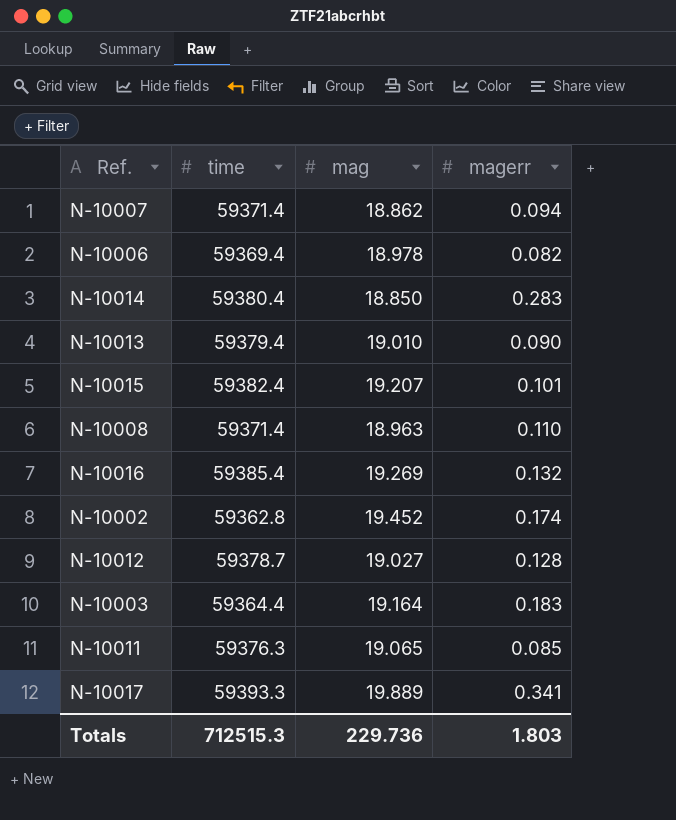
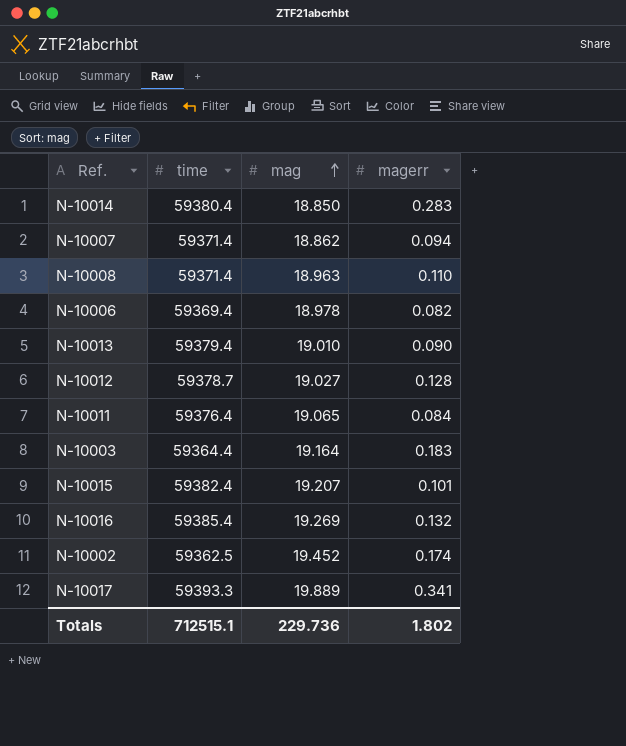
row order: none -> mag ascending
N-10011 | time: 59376.3 -> 59376.4
N-10011 | magerr: 0.085 -> 0.084
N-10002 | time: 59362.8 -> 59362.5
Totals | time: 712515.3 -> 712515.1
Totals | magerr: 1.803 -> 1.802

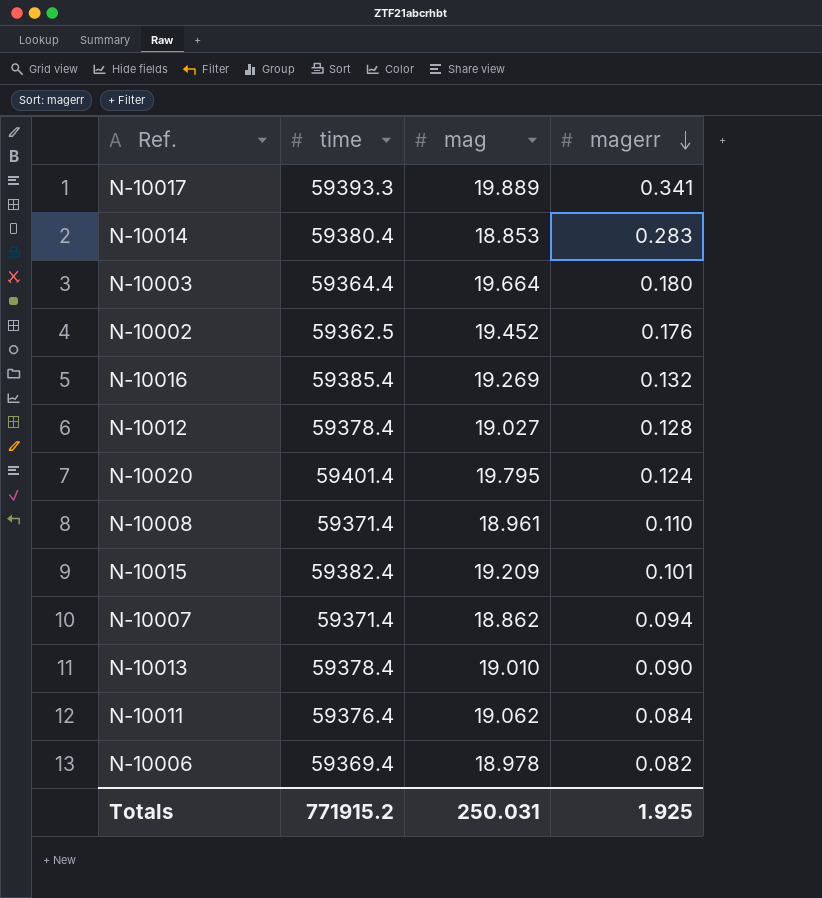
row order: mag ascending -> magerr descending
N-10014 | mag: 18.850 -> 18.853
N-10003 | mag: 19.164 -> 19.664
N-10003 | magerr: 0.183 -> 0.180
N-10002 | magerr: 0.174 -> 0.176
N-10012 | time: 59378.7 -> 59378.4
row N-10020: none -> 59401.4 | 19.795 | 0.124
N-10008 | mag: 18.963 -> 18.961
N-10015 | mag: 19.207 -> 19.209
N-10013 | time: 59379.4 -> 59378.4
N-10011 | mag: 19.065 -> 19.062
Totals | time: 712515.1 -> 771915.2
Totals | mag: 229.736 -> 250.031
Totals | magerr: 1.802 -> 1.925

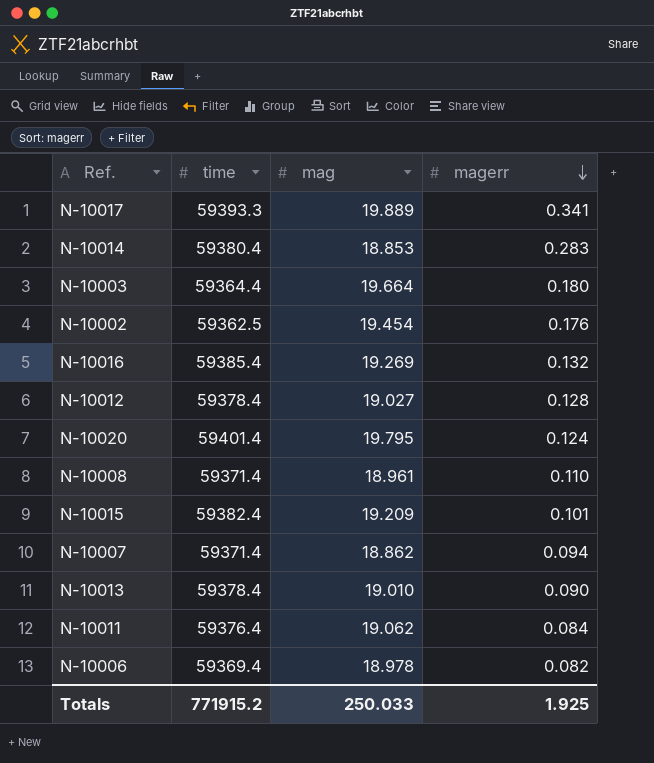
N-10002 | mag: 19.452 -> 19.454
Totals | mag: 250.031 -> 250.033

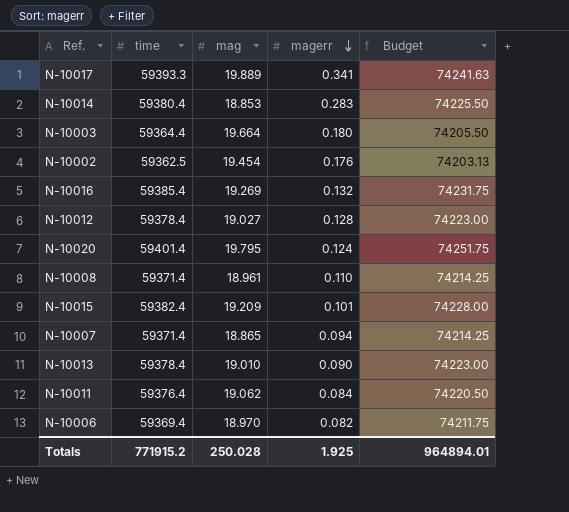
column Budget | formula: none -> [time] * 1.25
N-10007 | mag: 18.862 -> 18.865
N-10006 | mag: 18.978 -> 18.970
Totals | mag: 250.033 -> 250.028

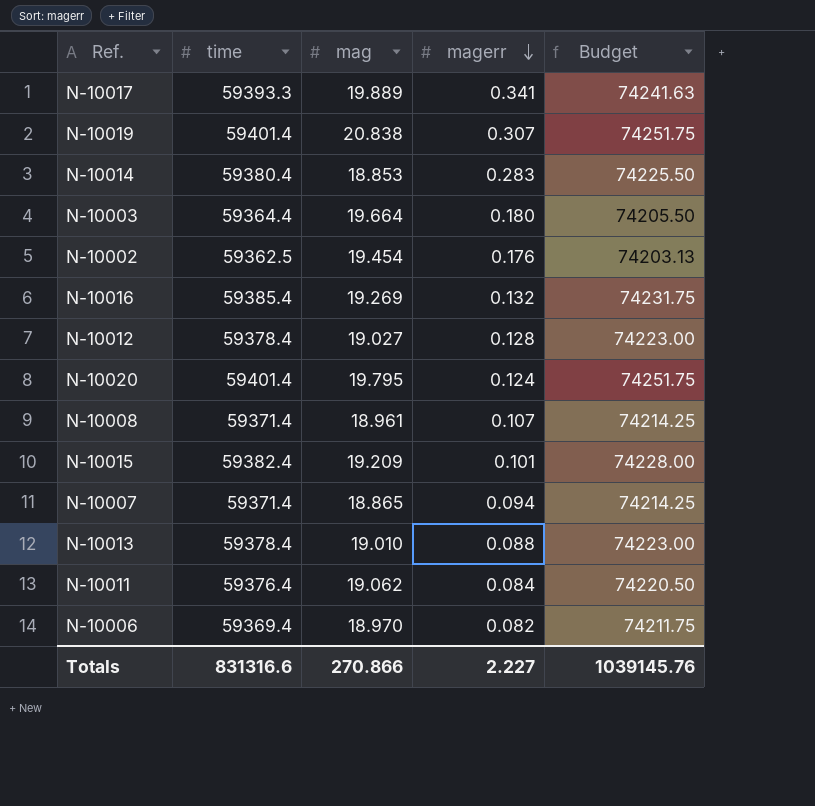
row N-10019: none -> 59401.4 | 20.838 | 0.307 | 74251.75
N-10008 | magerr: 0.110 -> 0.107
N-10013 | magerr: 0.090 -> 0.088
Totals | time: 771915.2 -> 831316.6
Totals | mag: 250.028 -> 270.866
Totals | magerr: 1.925 -> 2.227
Totals | Budget: 964894.01 -> 1039145.76

